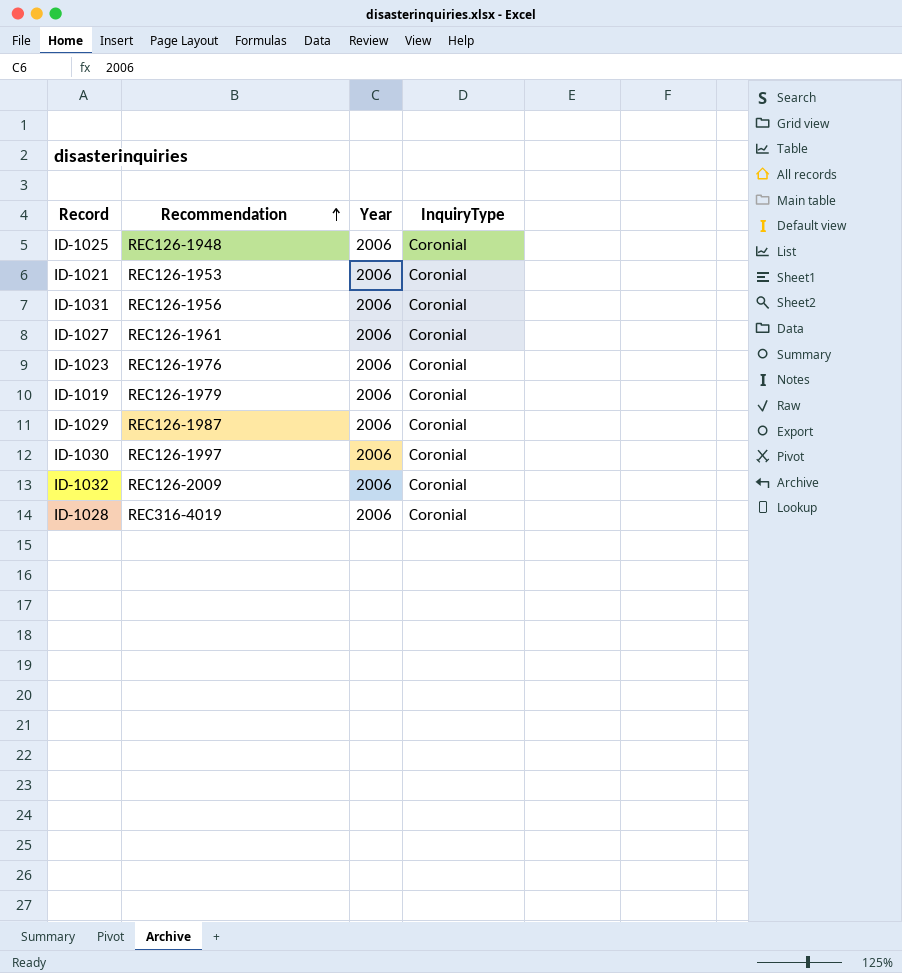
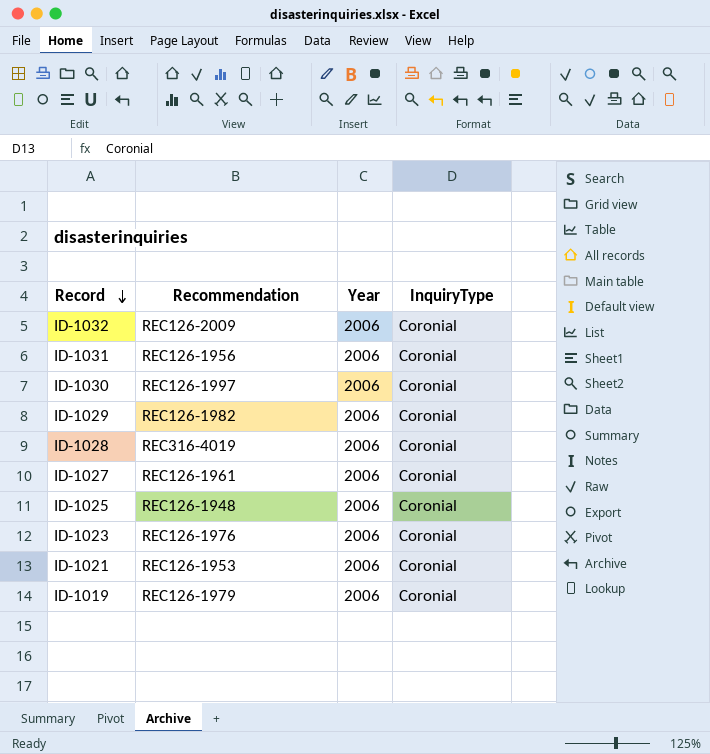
row order: Recommendation ascending -> Record descending
ID-1029 | Recommendation: REC126-1987 -> REC126-1982

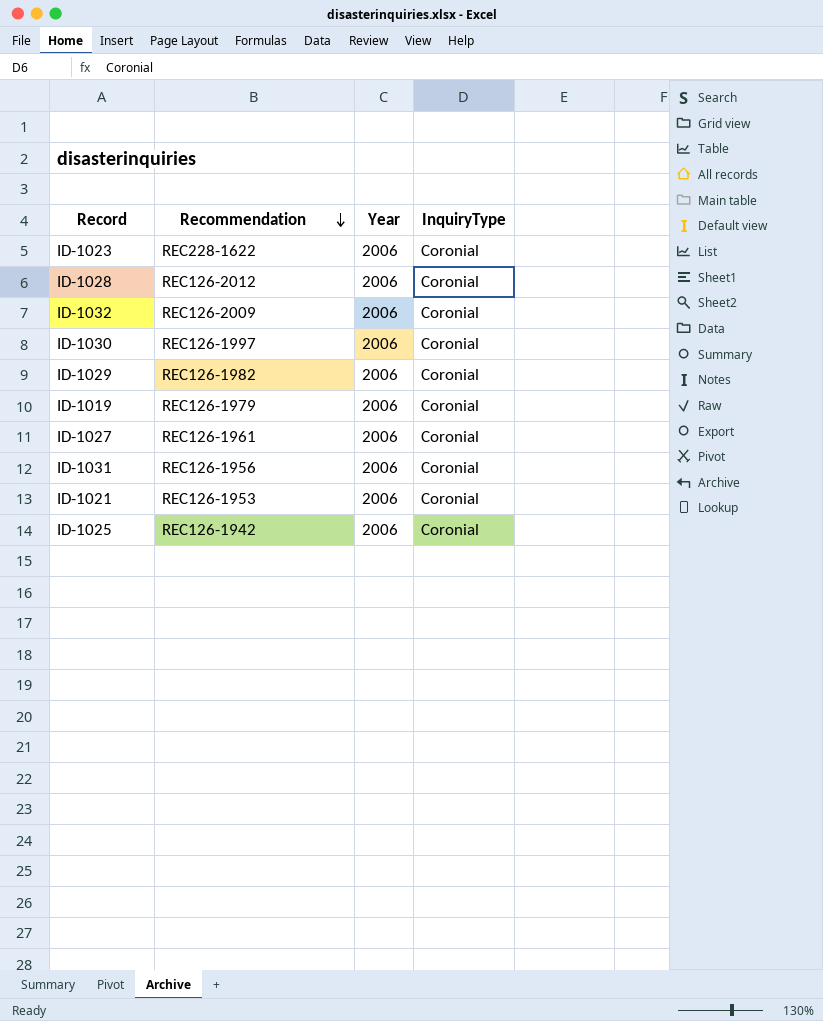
row order: Record descending -> Recommendation descending
ID-1023 | Recommendation: REC126-1976 -> REC228-1622
ID-1028 | Recommendation: REC316-4019 -> REC126-2012
ID-1025 | Recommendation: REC126-1948 -> REC126-1942

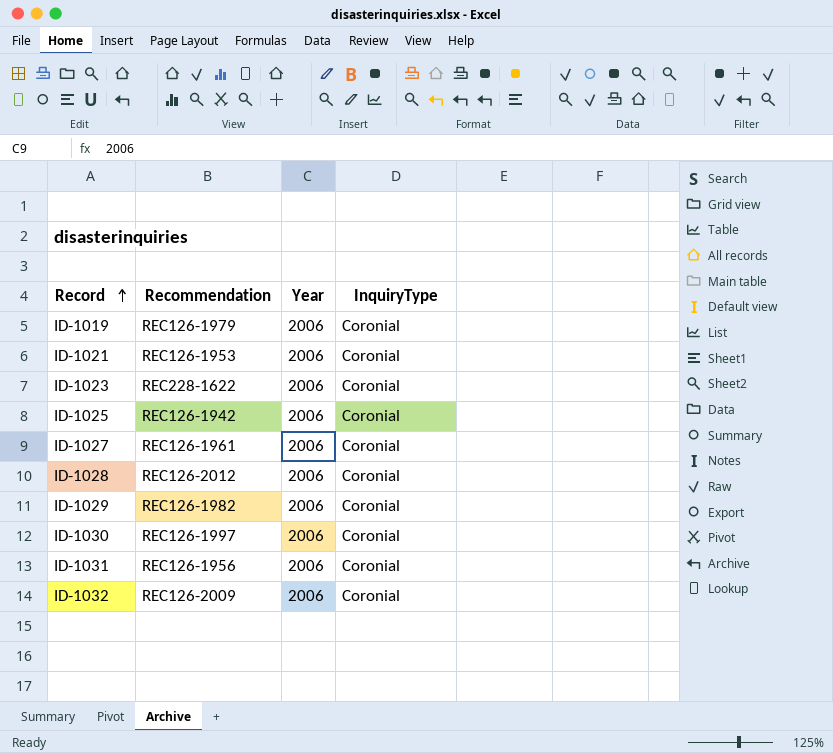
row order: Recommendation descending -> Record ascending

